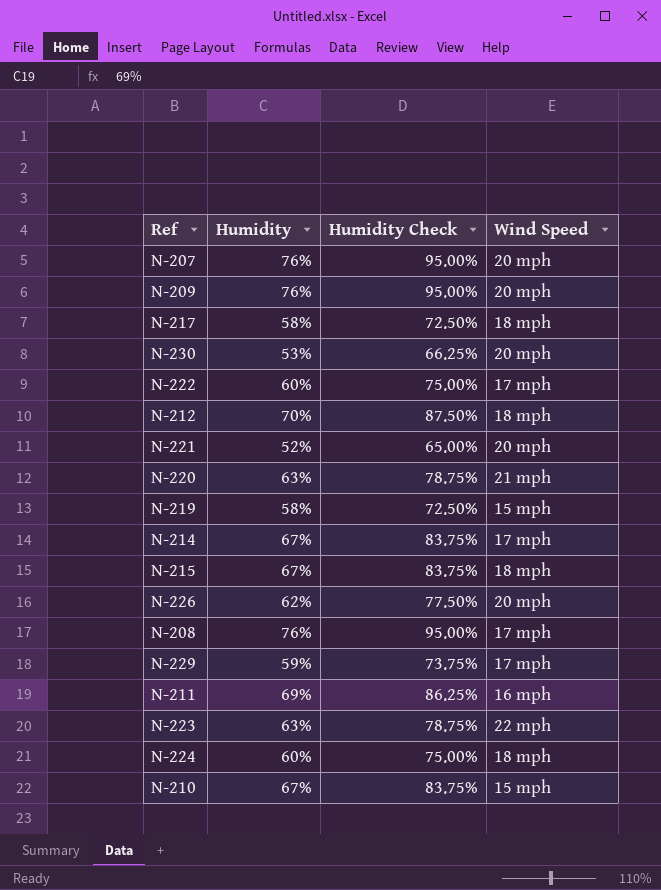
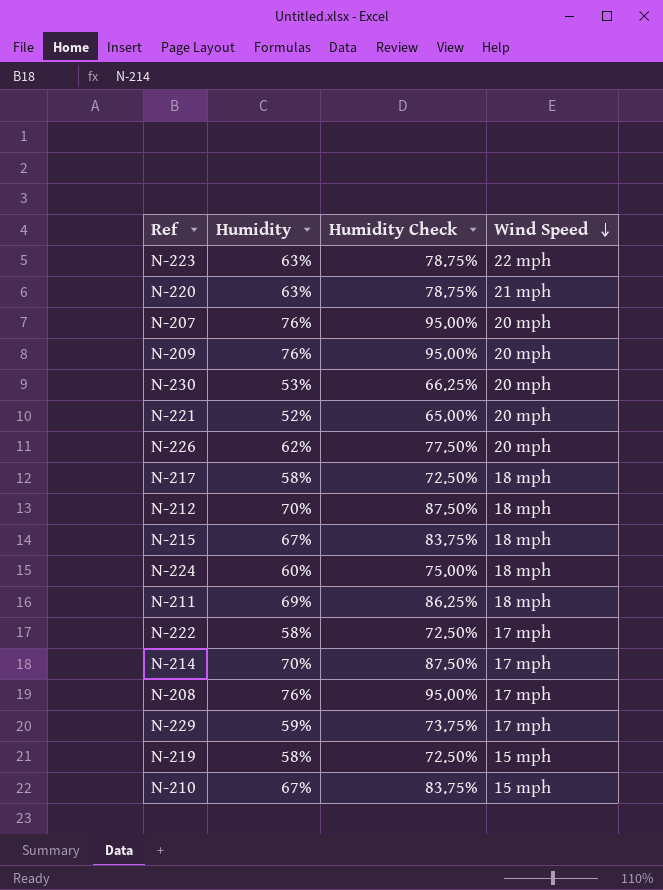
row order: none -> Wind Speed descending
N-211 | Wind Speed: 16 mph -> 18 mph
N-222 | Humidity: 60% -> 58%
N-222 | Humidity Check: 75.00% -> 72.50%
N-214 | Humidity: 67% -> 70%
N-214 | Humidity Check: 83.75% -> 87.50%

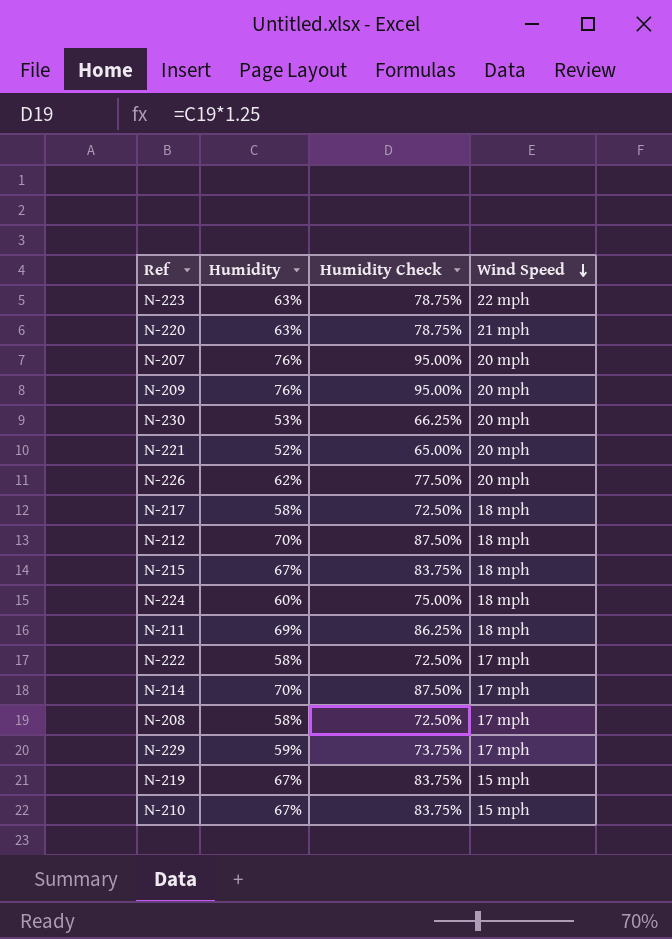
N-208 | Humidity: 76% -> 58%
N-208 | Humidity Check: 95.00% -> 72.50%
N-219 | Humidity: 58% -> 67%
N-219 | Humidity Check: 72.50% -> 83.75%

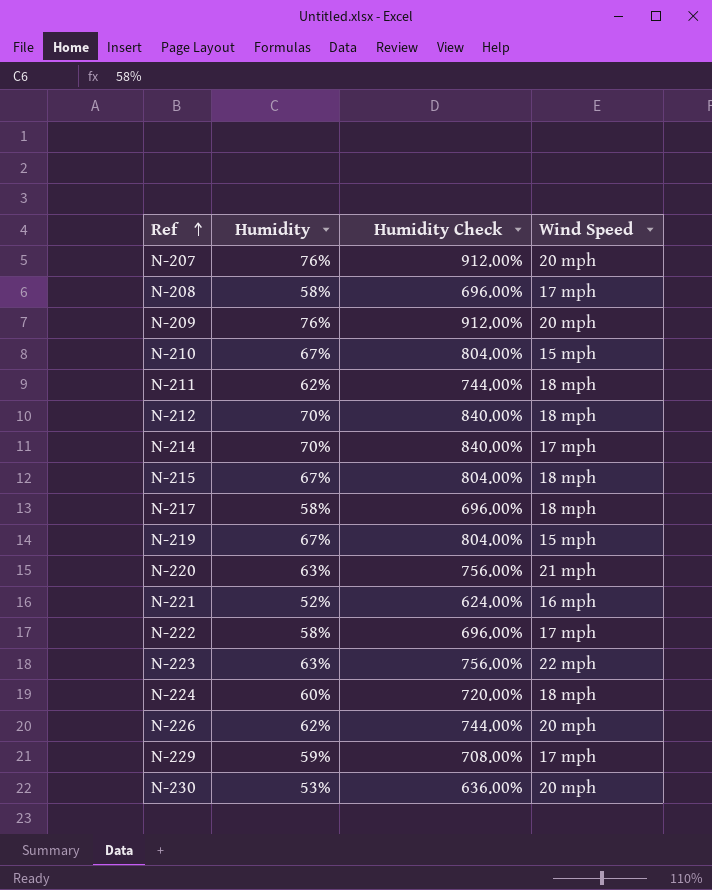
row order: Wind Speed descending -> Ref ascending
column Humidity Check | formula: [Humidity] * 1.25 -> [Humidity] * 12
N-211 | Humidity: 69% -> 62%
N-221 | Wind Speed: 20 mph -> 16 mph

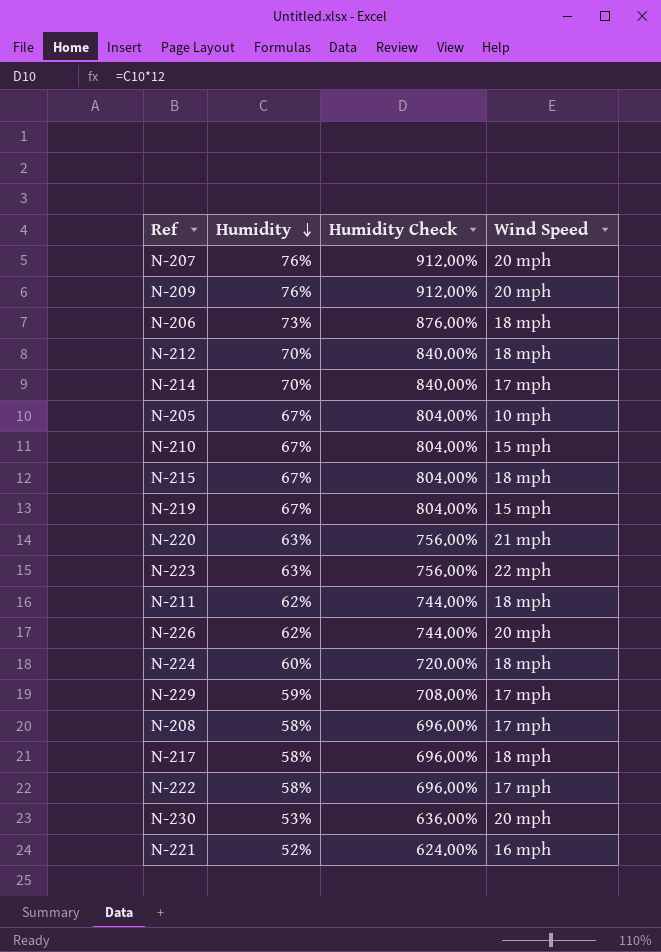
row order: Ref ascending -> Humidity descending
row N-206: none -> 73% | 876.00% | 18 mph
row N-205: none -> 67% | 804.00% | 10 mph

